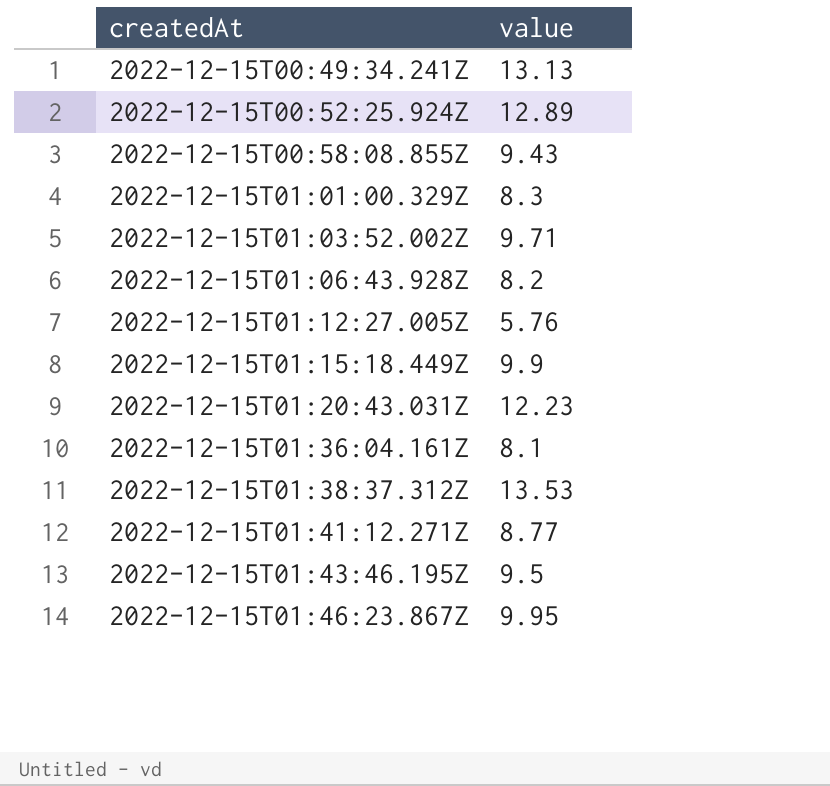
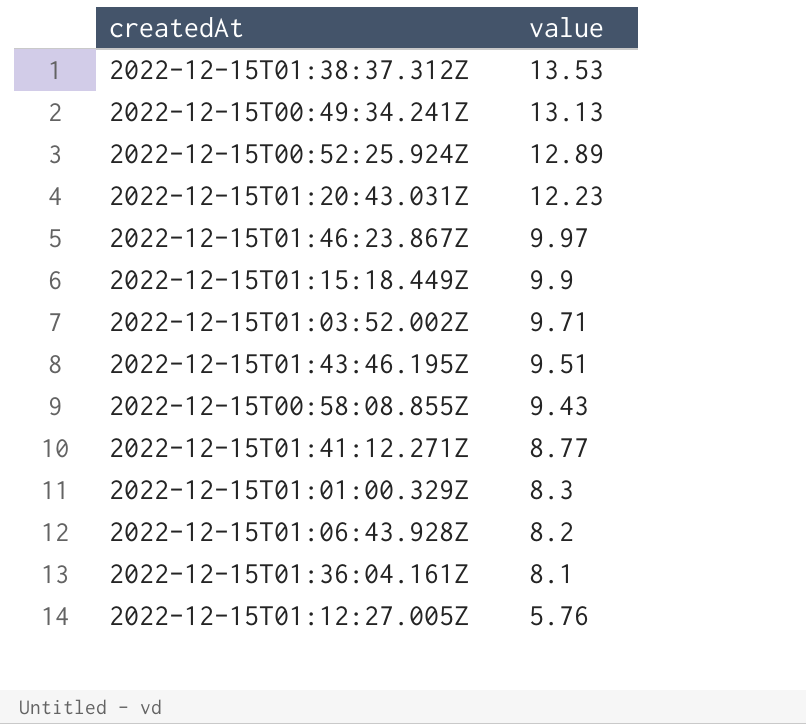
row order: createdAt ascending -> value descending
2022-12-15T01:46:23.867Z | value: 9.95 -> 9.97
2022-12-15T01:43:46.195Z | value: 9.5 -> 9.51

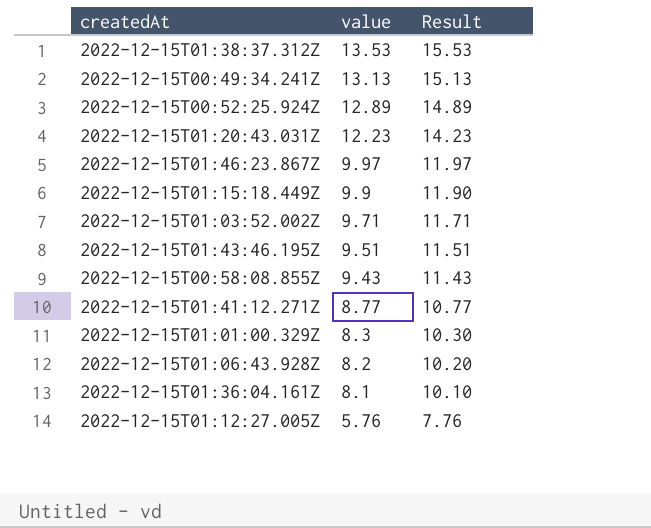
column Result | formula: none -> [value] + 2

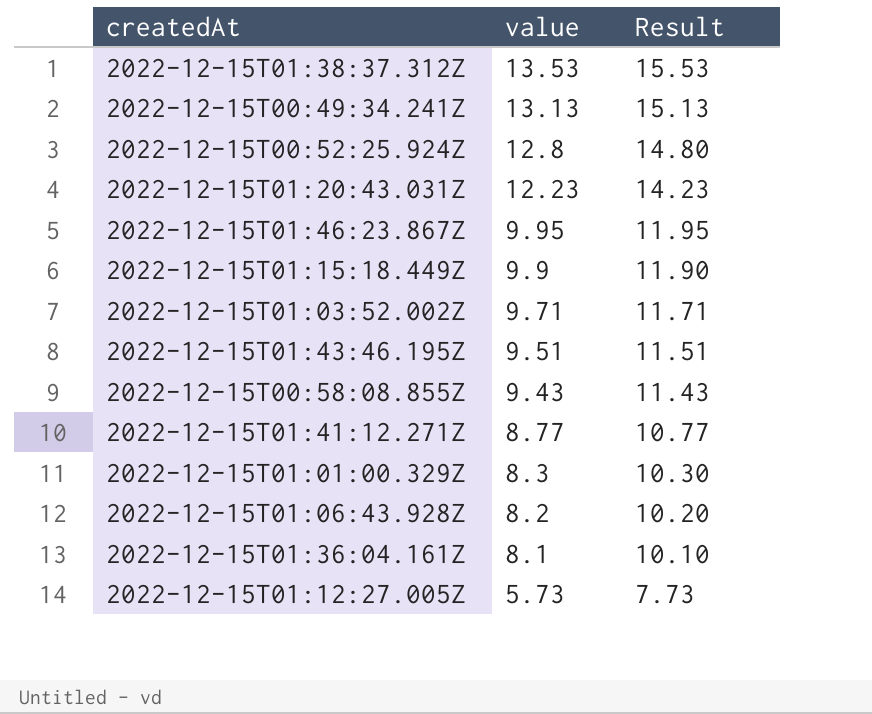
2022-12-15T00:52:25.924Z | value: 12.89 -> 12.8
2022-12-15T00:52:25.924Z | Result: 14.89 -> 14.80
2022-12-15T01:46:23.867Z | value: 9.97 -> 9.95
2022-12-15T01:46:23.867Z | Result: 11.97 -> 11.95
2022-12-15T01:12:27.005Z | value: 5.76 -> 5.73
2022-12-15T01:12:27.005Z | Result: 7.76 -> 7.73

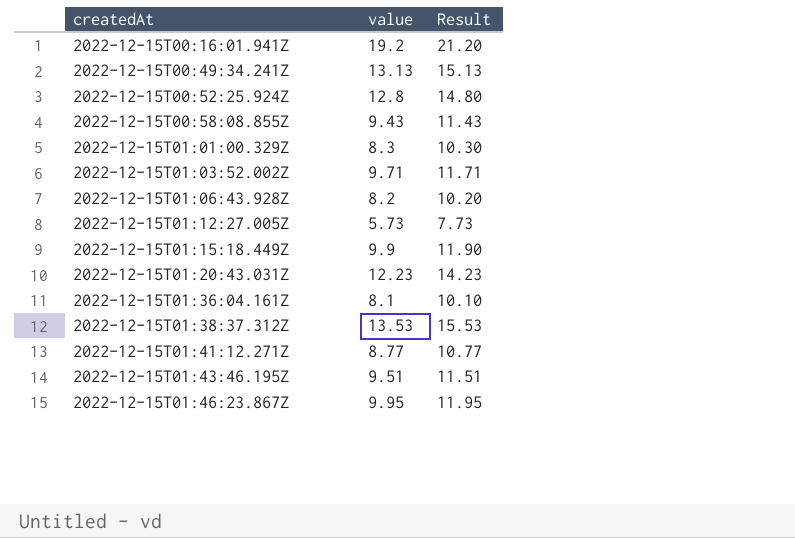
row order: value descending -> createdAt ascending
row 2022-12-15T00:16:01.941Z: none -> 19.2 | 21.20

